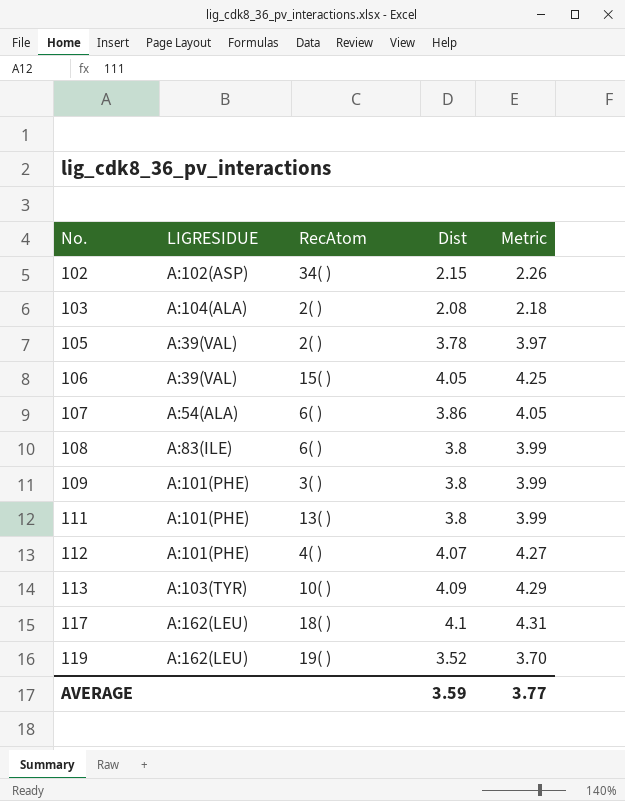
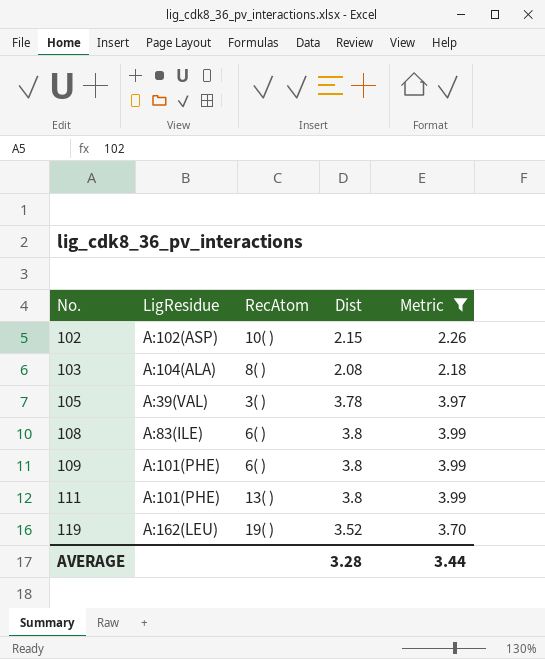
filter: none -> Metric <= 3.99
column name: LIGRESIDUE -> LigResidue
102 | RecAtom: 34( ) -> 10( )
103 | RecAtom: 2( ) -> 8( )
105 | RecAtom: 2( ) -> 3( )
109 | RecAtom: 3( ) -> 6( )
AVERAGE | Dist: 3.59 -> 3.28
AVERAGE | Metric: 3.77 -> 3.44

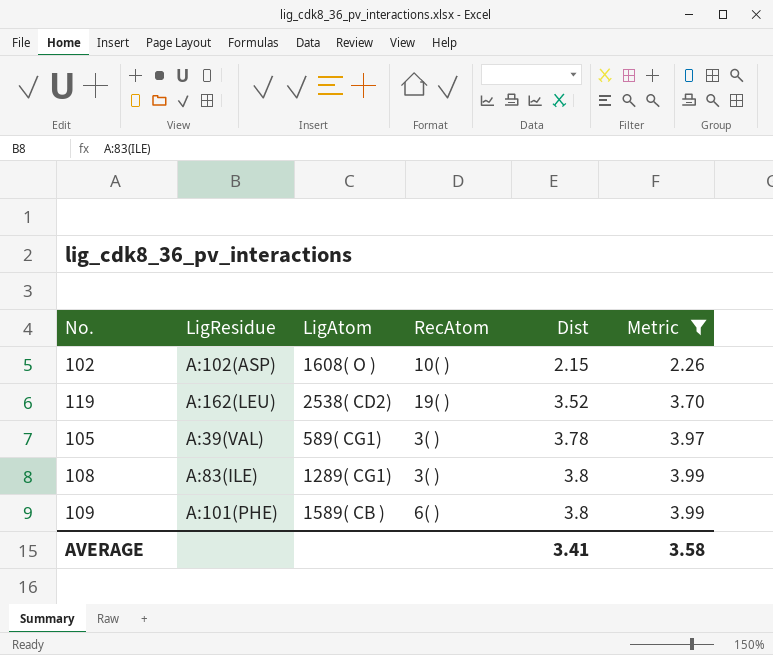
row order: No. ascending -> Dist ascending
column LigAtom | position: none -> 3
row 103: A:104(ALA) | 8( ) | 2.08 | 2.18 -> none
row 111: A:101(PHE) | 13( ) | 3.8 | 3.99 -> none
108 | RecAtom: 6( ) -> 3( )
AVERAGE | Dist: 3.28 -> 3.41
AVERAGE | Metric: 3.44 -> 3.58

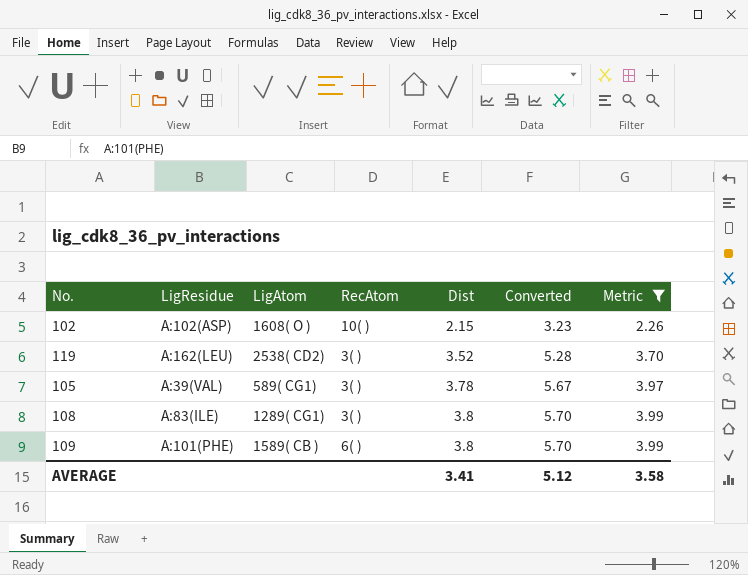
column Converted | formula: none -> [Dist] * 1.5
119 | RecAtom: 19( ) -> 3( )

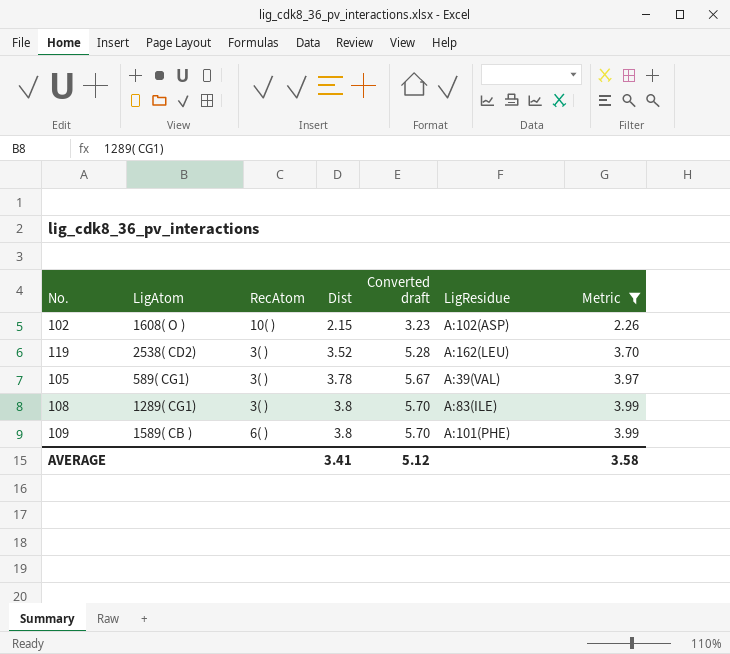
column name: Converted -> Converted draft
column LigResidue | position: 2 -> 6

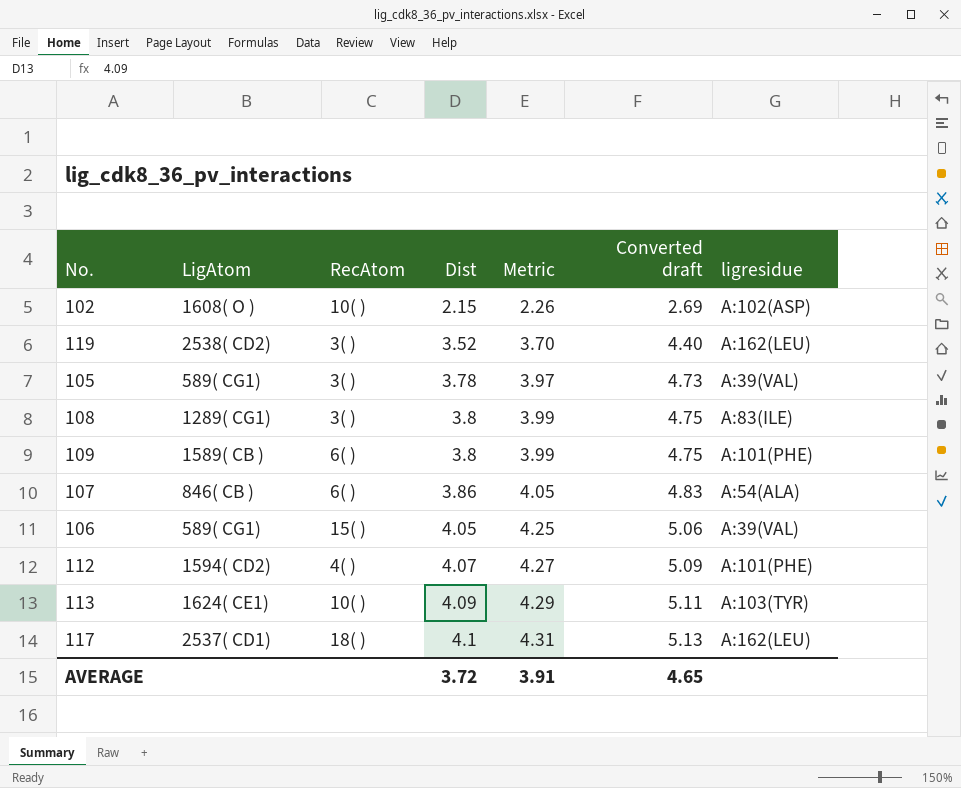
filter: Metric <= 3.99 -> none
column Metric | position: 7 -> 5
column Converted draft | formula: [Dist] * 1.5 -> [Dist] * 1.25
column name: LigResidue -> ligresidue
AVERAGE | Dist: 3.41 -> 3.72
AVERAGE | Metric: 3.58 -> 3.91
AVERAGE | Converted draft: 5.12 -> 4.65

